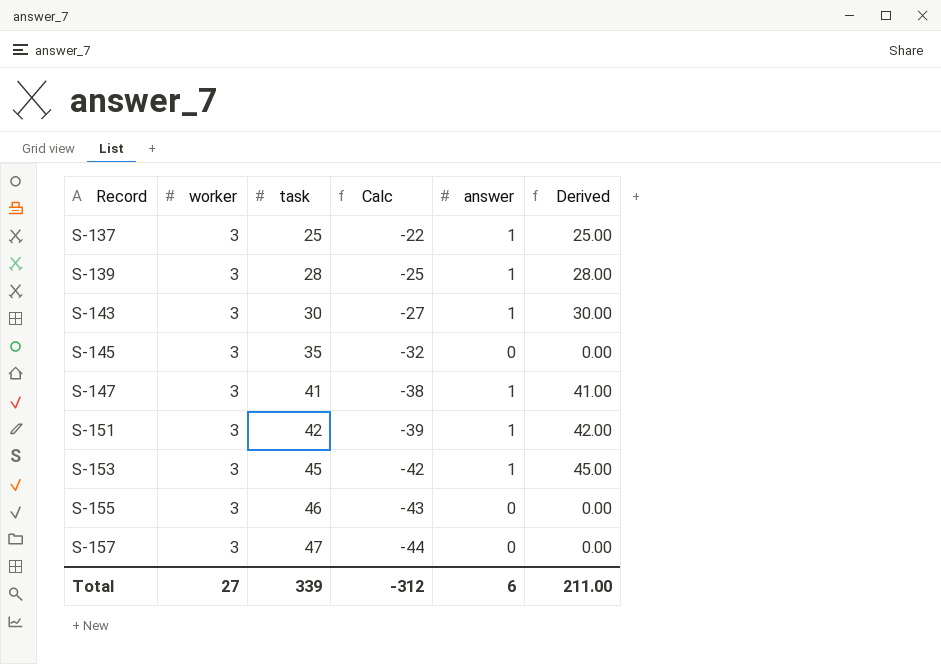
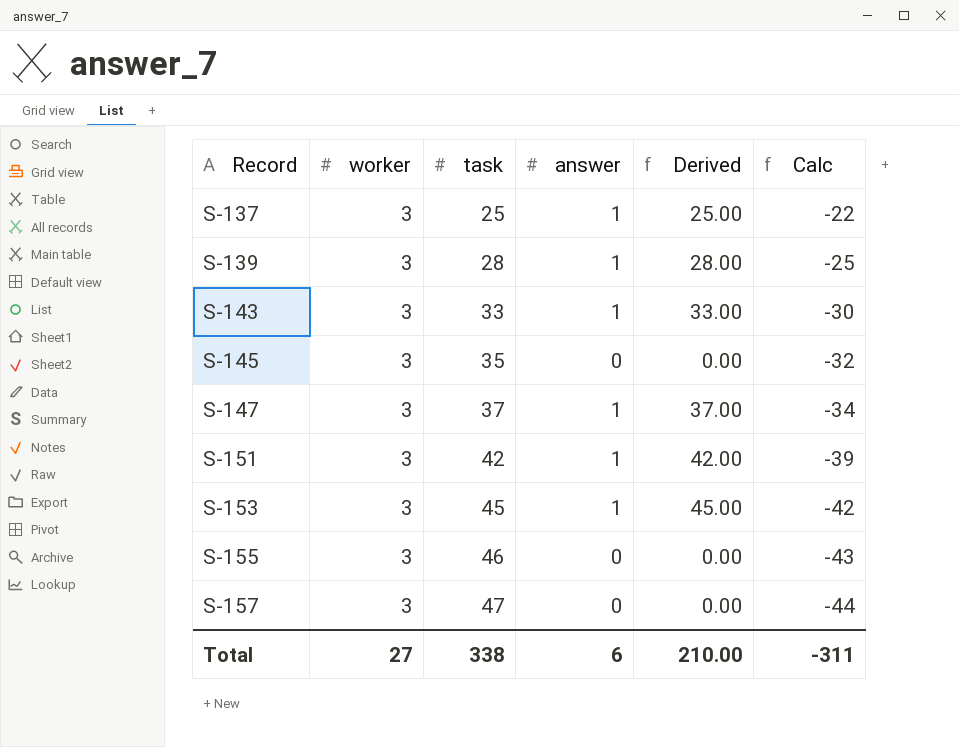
column Calc | position: 4 -> 6
S-143 | task: 30 -> 33
S-143 | Derived: 30.00 -> 33.00
S-143 | Calc: -27 -> -30
S-147 | task: 41 -> 37
S-147 | Derived: 41.00 -> 37.00
S-147 | Calc: -38 -> -34
Total | task: 339 -> 338
Total | Derived: 211.00 -> 210.00
Total | Calc: -312 -> -311

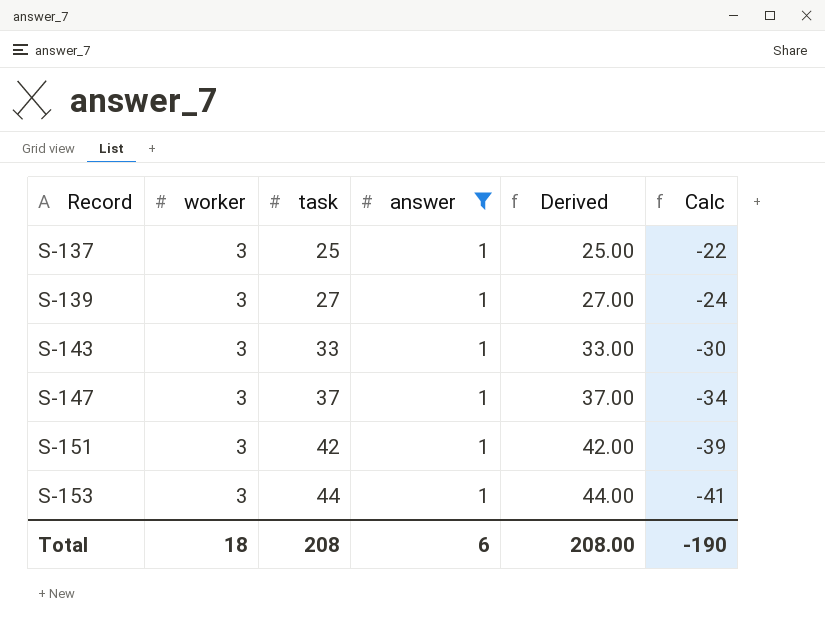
filter: none -> answer = 1
S-139 | task: 28 -> 27
S-139 | Derived: 28.00 -> 27.00
S-139 | Calc: -25 -> -24
S-153 | task: 45 -> 44
S-153 | Derived: 45.00 -> 44.00
S-153 | Calc: -42 -> -41
Total | worker: 27 -> 18
Total | task: 338 -> 208
Total | Derived: 210.00 -> 208.00
Total | Calc: -311 -> -190

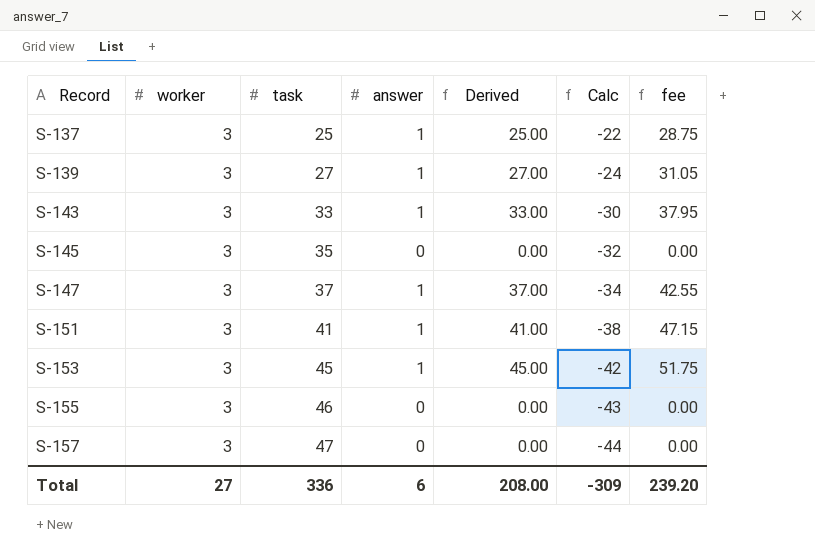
filter: answer = 1 -> none
column fee | formula: none -> [Derived] * 1.15
S-151 | task: 42 -> 41
S-151 | Derived: 42.00 -> 41.00
S-151 | Calc: -39 -> -38
S-153 | task: 44 -> 45
S-153 | Derived: 44.00 -> 45.00
S-153 | Calc: -41 -> -42
Total | worker: 18 -> 27
Total | task: 208 -> 336
Total | Calc: -190 -> -309

